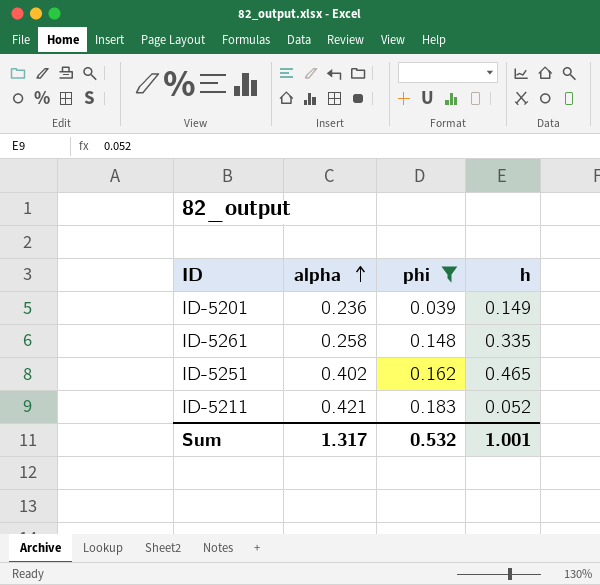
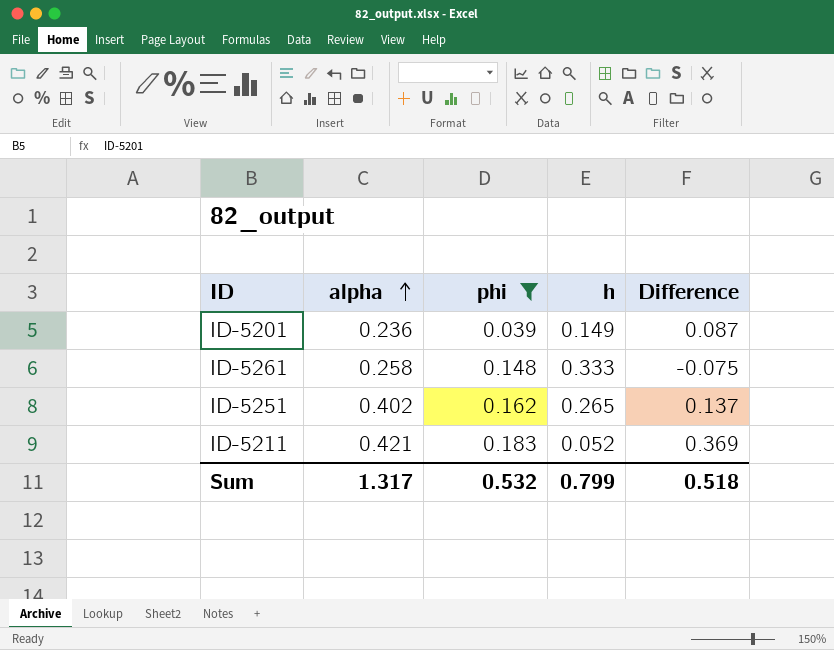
column Difference | formula: none -> [alpha] - [h]
ID-5261 | h: 0.335 -> 0.333
ID-5251 | h: 0.465 -> 0.265
Sum | h: 1.001 -> 0.799

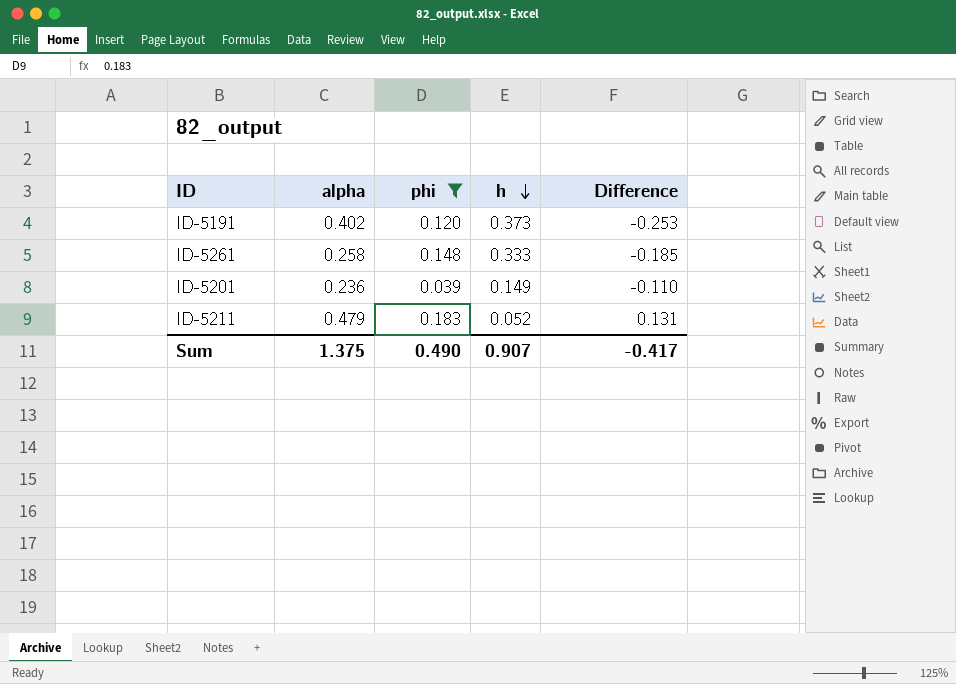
row order: alpha ascending -> h descending
column Difference | formula: [alpha] - [h] -> [phi] - [h]
row ID-5251: 0.402 | 0.162 | 0.265 | 0.137 -> none
row ID-5191: none -> 0.402 | 0.120 | 0.373 | -0.253
ID-5211 | alpha: 0.421 -> 0.479
Sum | alpha: 1.317 -> 1.375
Sum | phi: 0.532 -> 0.490
Sum | h: 0.799 -> 0.907
Sum | Difference: 0.518 -> -0.417

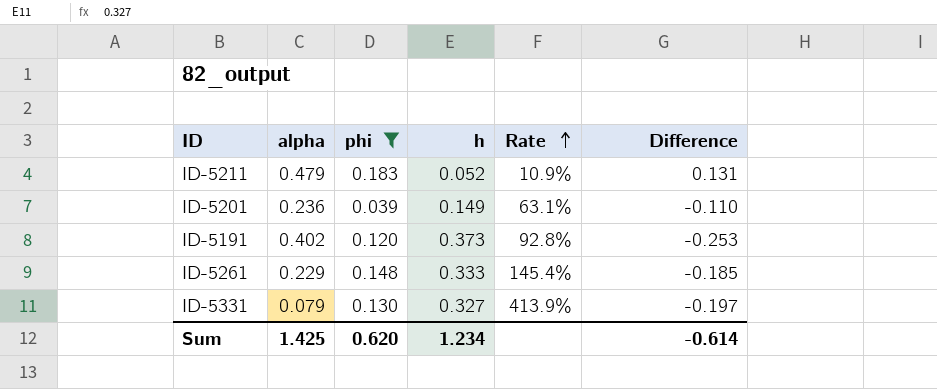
row order: h descending -> Rate ascending
column Rate | formula: none -> [h] / [alpha]
ID-5261 | alpha: 0.258 -> 0.229
row ID-5331: none -> 0.079 | 0.130 | 0.327 | 413.9% | -0.197
Sum | alpha: 1.375 -> 1.425
Sum | phi: 0.490 -> 0.620
Sum | h: 0.907 -> 1.234
Sum | Difference: -0.417 -> -0.614

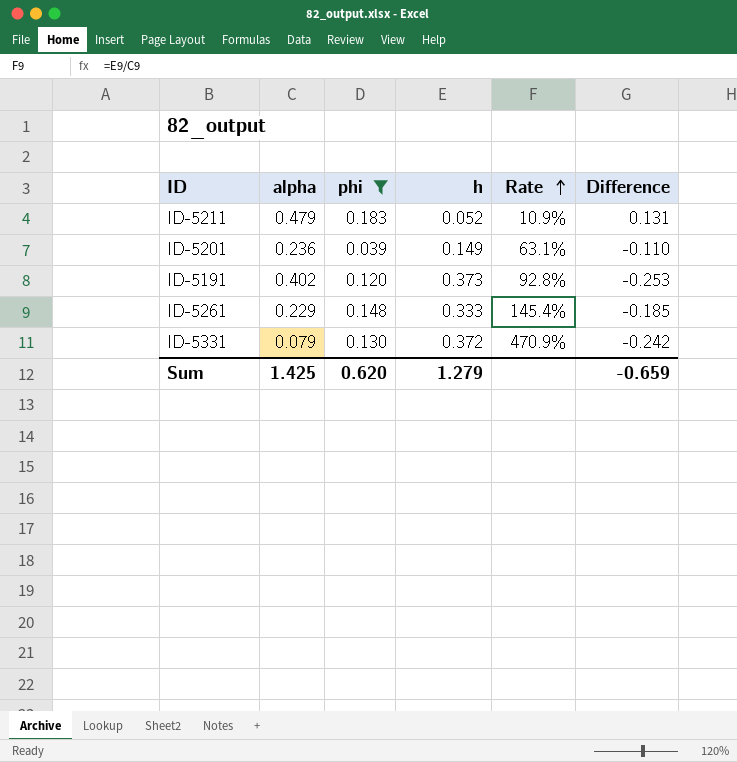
ID-5331 | h: 0.327 -> 0.372
ID-5331 | Rate: 413.9% -> 470.9%
ID-5331 | Difference: -0.197 -> -0.242
Sum | h: 1.234 -> 1.279
Sum | Difference: -0.614 -> -0.659

